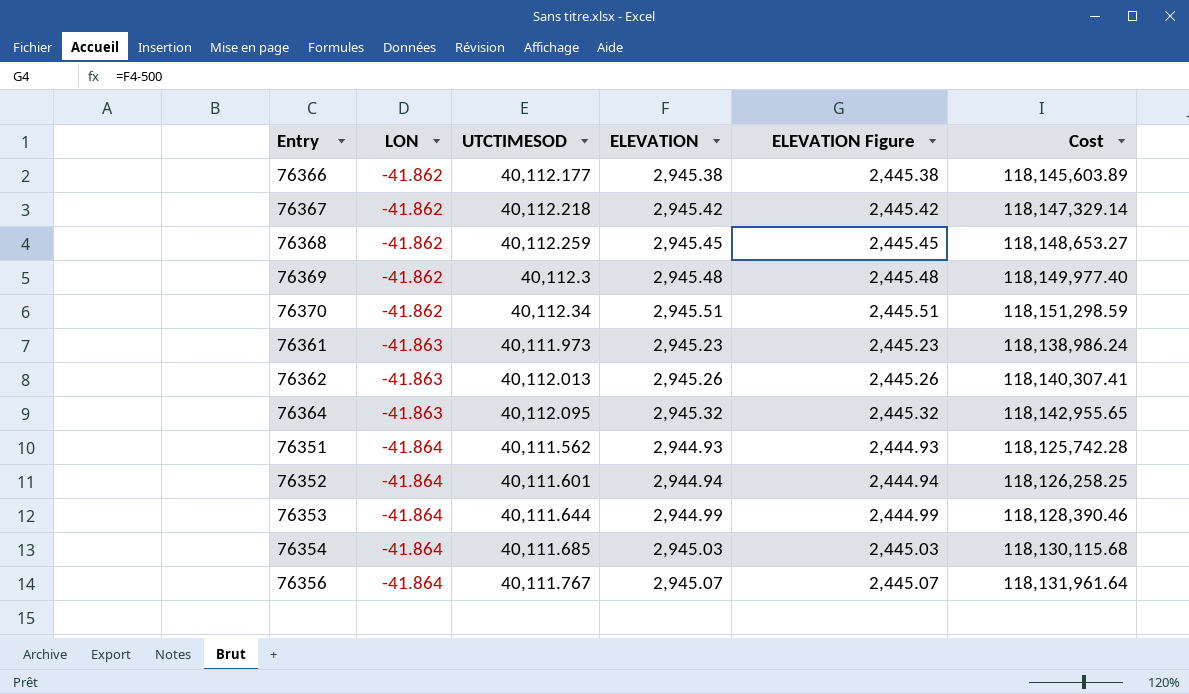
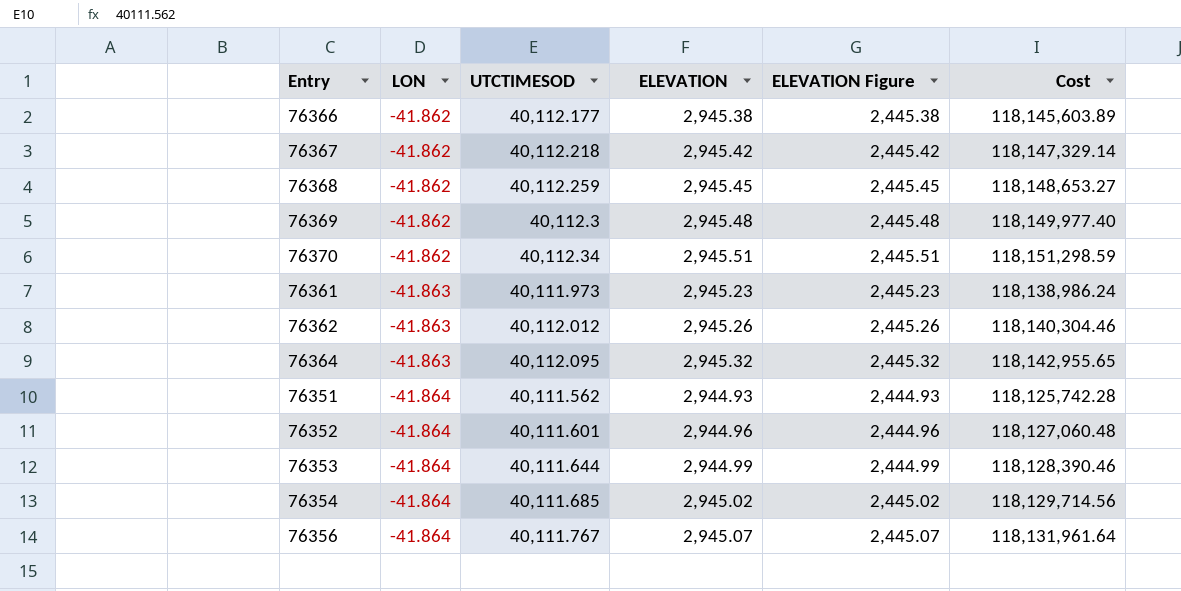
76362 | UTCTIMESOD: 40,112.013 -> 40,112.012
76362 | Cost: 118,140,307.41 -> 118,140,304.46
76352 | ELEVATION: 2,944.94 -> 2,944.96
76352 | ELEVATION Figure: 2,444.94 -> 2,444.96
76352 | Cost: 118,126,258.25 -> 118,127,060.48
76354 | ELEVATION: 2,945.03 -> 2,945.02
76354 | ELEVATION Figure: 2,445.03 -> 2,445.02
76354 | Cost: 118,130,115.68 -> 118,129,714.56

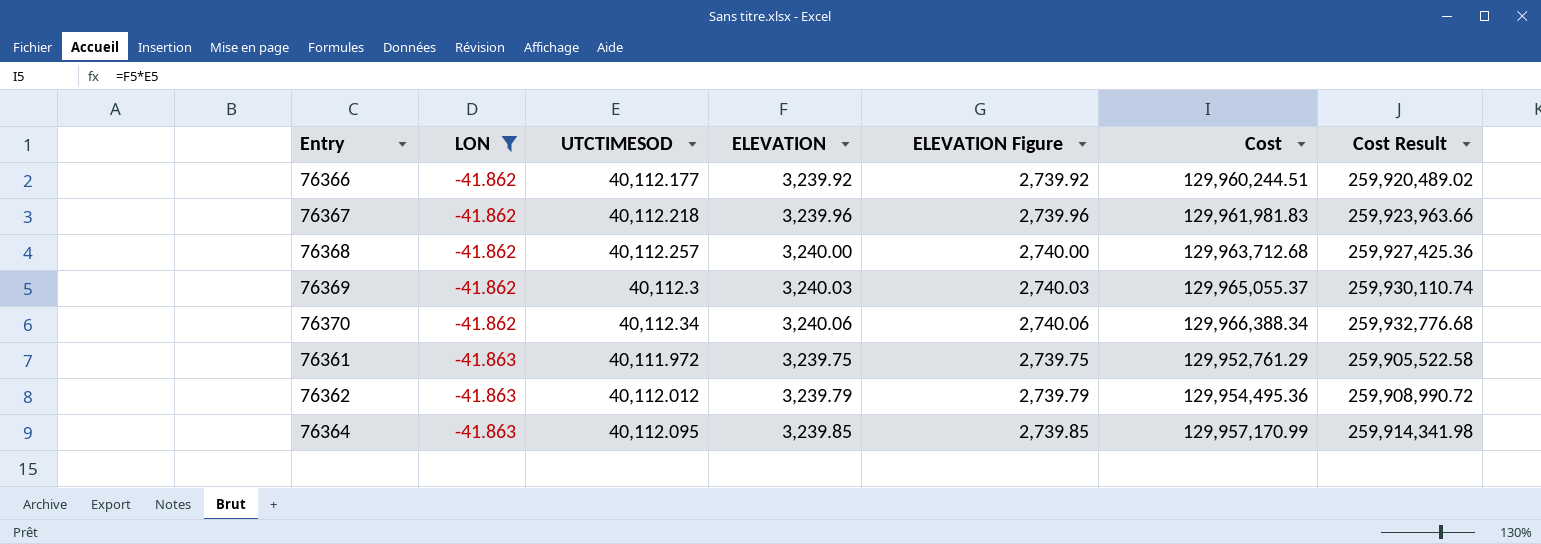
filter: none -> LON != -41.864
column Cost Result | formula: none -> [Cost] * 2
76366 | ELEVATION: 2,945.38 -> 3,239.92
76366 | ELEVATION Figure: 2,445.38 -> 2,739.92
76366 | Cost: 118,145,603.89 -> 129,960,244.51
76367 | ELEVATION: 2,945.42 -> 3,239.96
76367 | ELEVATION Figure: 2,445.42 -> 2,739.96
76367 | Cost: 118,147,329.14 -> 129,961,981.83
76368 | UTCTIMESOD: 40,112.259 -> 40,112.257
76368 | ELEVATION: 2,945.45 -> 3,240.00
76368 | ELEVATION Figure: 2,445.45 -> 2,740.00
76368 | Cost: 118,148,653.27 -> 129,963,712.68
76369 | ELEVATION: 2,945.48 -> 3,240.03
76369 | ELEVATION Figure: 2,445.48 -> 2,740.03
76369 | Cost: 118,149,977.40 -> 129,965,055.37
76370 | ELEVATION: 2,945.51 -> 3,240.06
76370 | ELEVATION Figure: 2,445.51 -> 2,740.06
76370 | Cost: 118,151,298.59 -> 129,966,388.34
76361 | UTCTIMESOD: 40,111.973 -> 40,111.972
76361 | ELEVATION: 2,945.23 -> 3,239.75
76361 | ELEVATION Figure: 2,445.23 -> 2,739.75
76361 | Cost: 118,138,986.24 -> 129,952,761.29
76362 | ELEVATION: 2,945.26 -> 3,239.79
76362 | ELEVATION Figure: 2,445.26 -> 2,739.79
76362 | Cost: 118,140,304.46 -> 129,954,495.36
76364 | ELEVATION: 2,945.32 -> 3,239.85
76364 | ELEVATION Figure: 2,445.32 -> 2,739.85
76364 | Cost: 118,142,955.65 -> 129,957,170.99

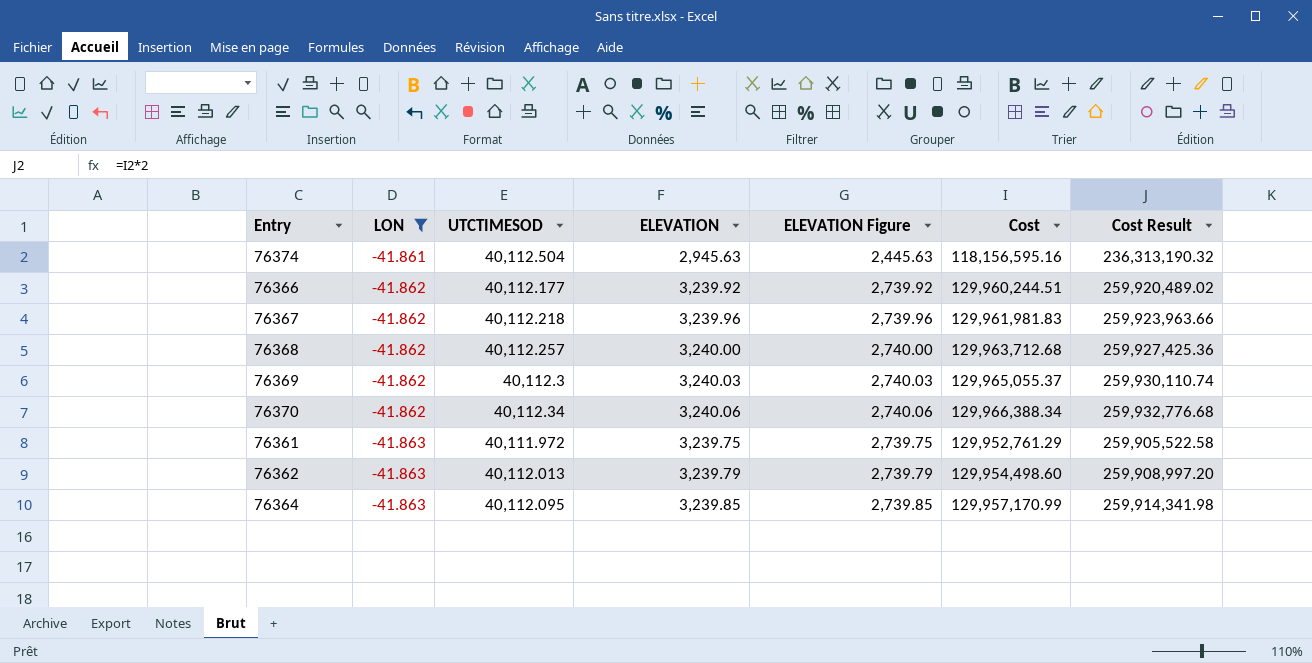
row 76374: none -> -41.861 | 40,112.504 | 2,945.63 | 2,445.63 | 118,156,595.16 | 236,313,190.32
76362 | UTCTIMESOD: 40,112.012 -> 40,112.013
76362 | Cost: 129,954,495.36 -> 129,954,498.60
76362 | Cost Result: 259,908,990.72 -> 259,908,997.20

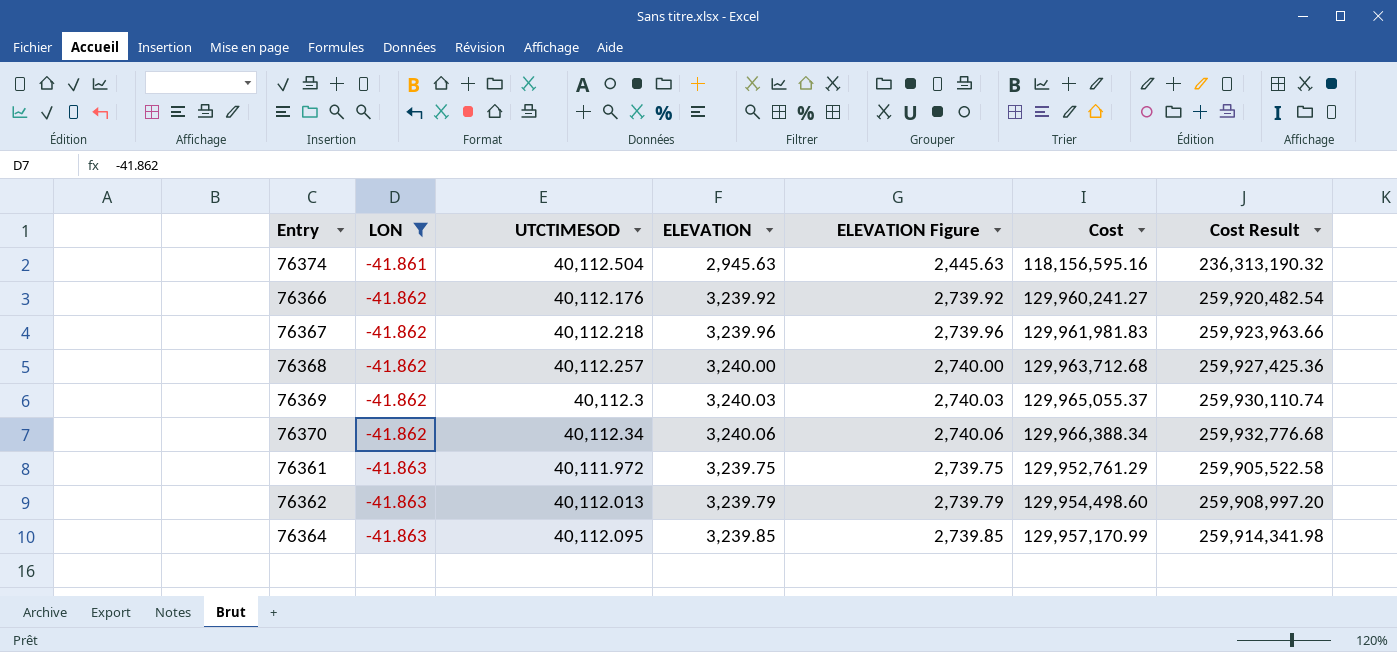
76366 | UTCTIMESOD: 40,112.177 -> 40,112.176
76366 | Cost: 129,960,244.51 -> 129,960,241.27
76366 | Cost Result: 259,920,489.02 -> 259,920,482.54

